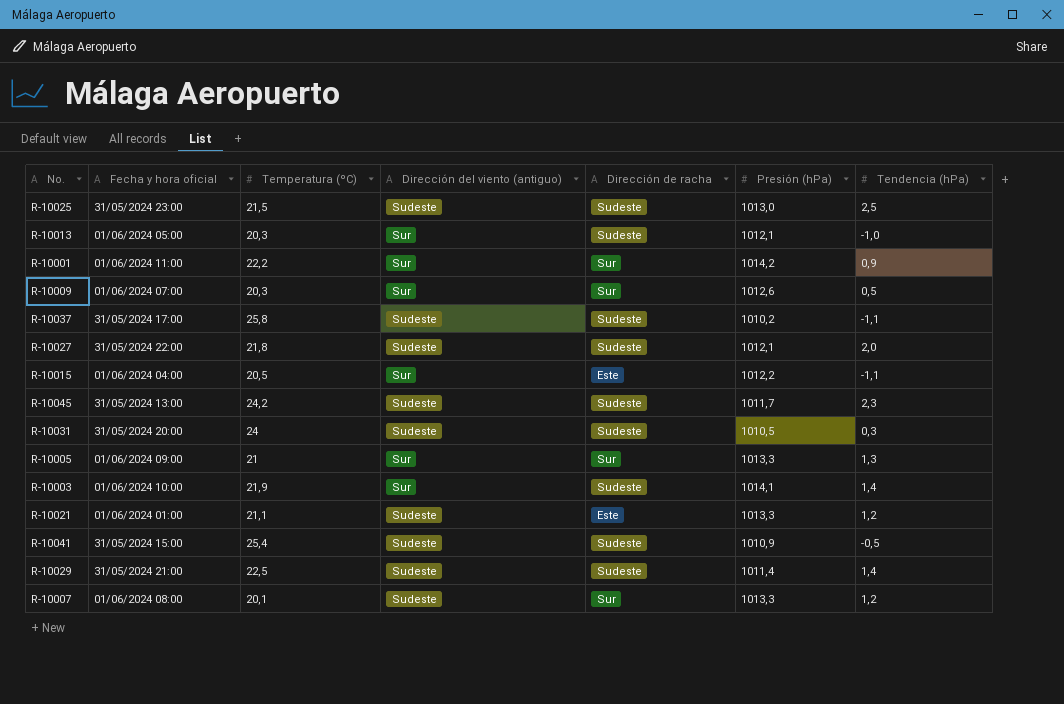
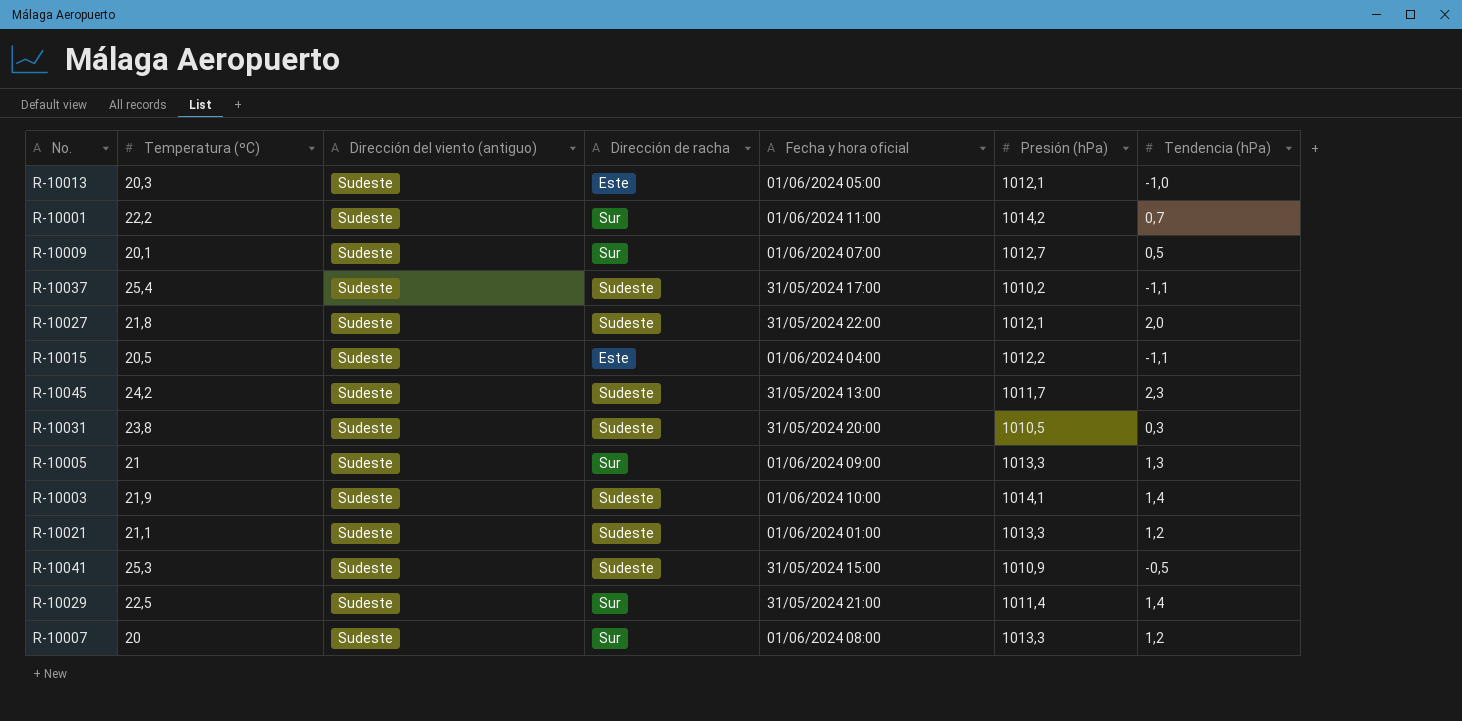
column Fecha y hora oficial | position: 2 -> 5
row R-10025: 31/05/2024 23:00 | 21,5 | Sudeste | Sudeste | 1013,0 | 2,5 -> none
R-10013 | Dirección del viento (antiguo): Sur -> Sudeste
R-10013 | Dirección de racha: Sudeste -> Este
R-10001 | Dirección del viento (antiguo): Sur -> Sudeste
R-10001 | Tendencia (hPa): 0,9 -> 0,7
R-10009 | Temperatura (ºC): 20,3 -> 20,1
R-10009 | Dirección del viento (antiguo): Sur -> Sudeste
R-10009 | Presión (hPa): 1012,6 -> 1012,7
R-10037 | Temperatura (ºC): 25,8 -> 25,4
R-10015 | Dirección del viento (antiguo): Sur -> Sudeste
R-10031 | Temperatura (ºC): 24 -> 23,8
R-10005 | Dirección del viento (antiguo): Sur -> Sudeste
R-10003 | Dirección del viento (antiguo): Sur -> Sudeste
R-10021 | Dirección de racha: Este -> Sudeste
R-10041 | Temperatura (ºC): 25,4 -> 25,3
R-10029 | Dirección de racha: Sudeste -> Sur
R-10007 | Temperatura (ºC): 20,1 -> 20

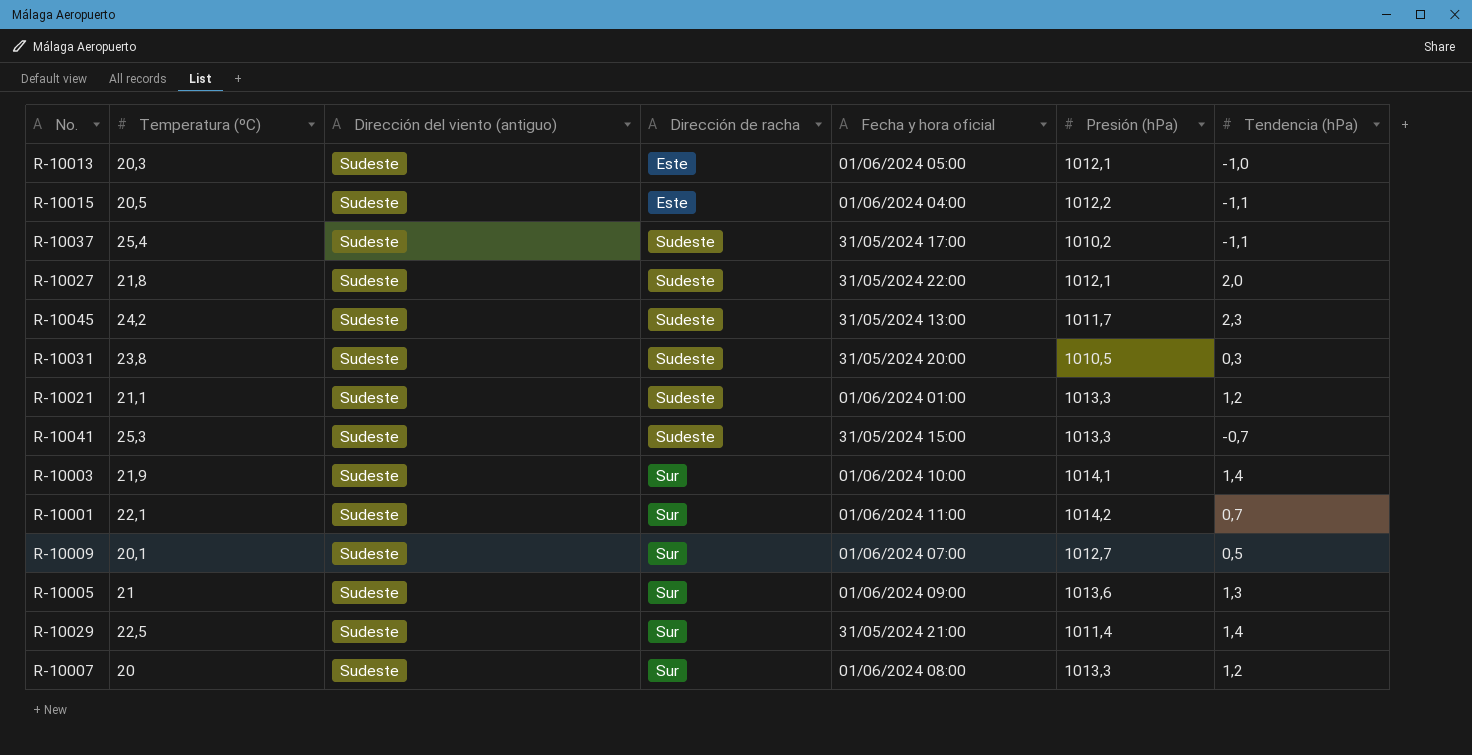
row order: none -> Dirección de racha ascending
R-10041 | Presión (hPa): 1010,9 -> 1013,3
R-10041 | Tendencia (hPa): -0,5 -> -0,7
R-10003 | Dirección de racha: Sudeste -> Sur
R-10001 | Temperatura (ºC): 22,2 -> 22,1
R-10005 | Presión (hPa): 1013,3 -> 1013,6

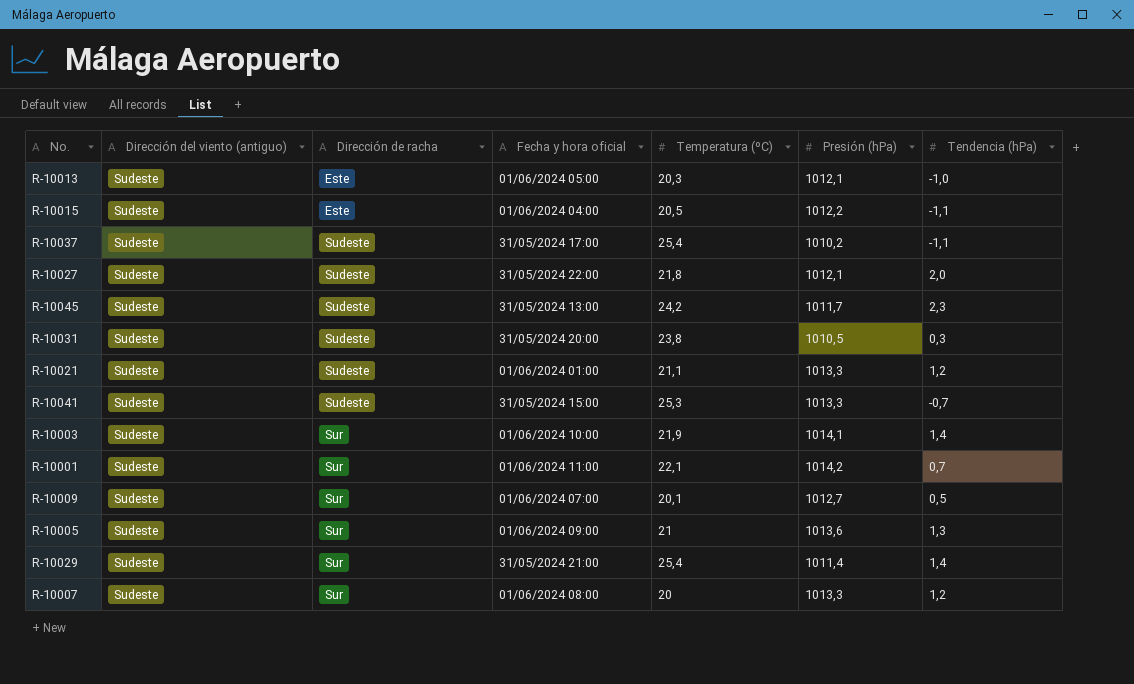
column Temperatura (ºC) | position: 2 -> 5
R-10029 | Temperatura (ºC): 22,5 -> 25,4

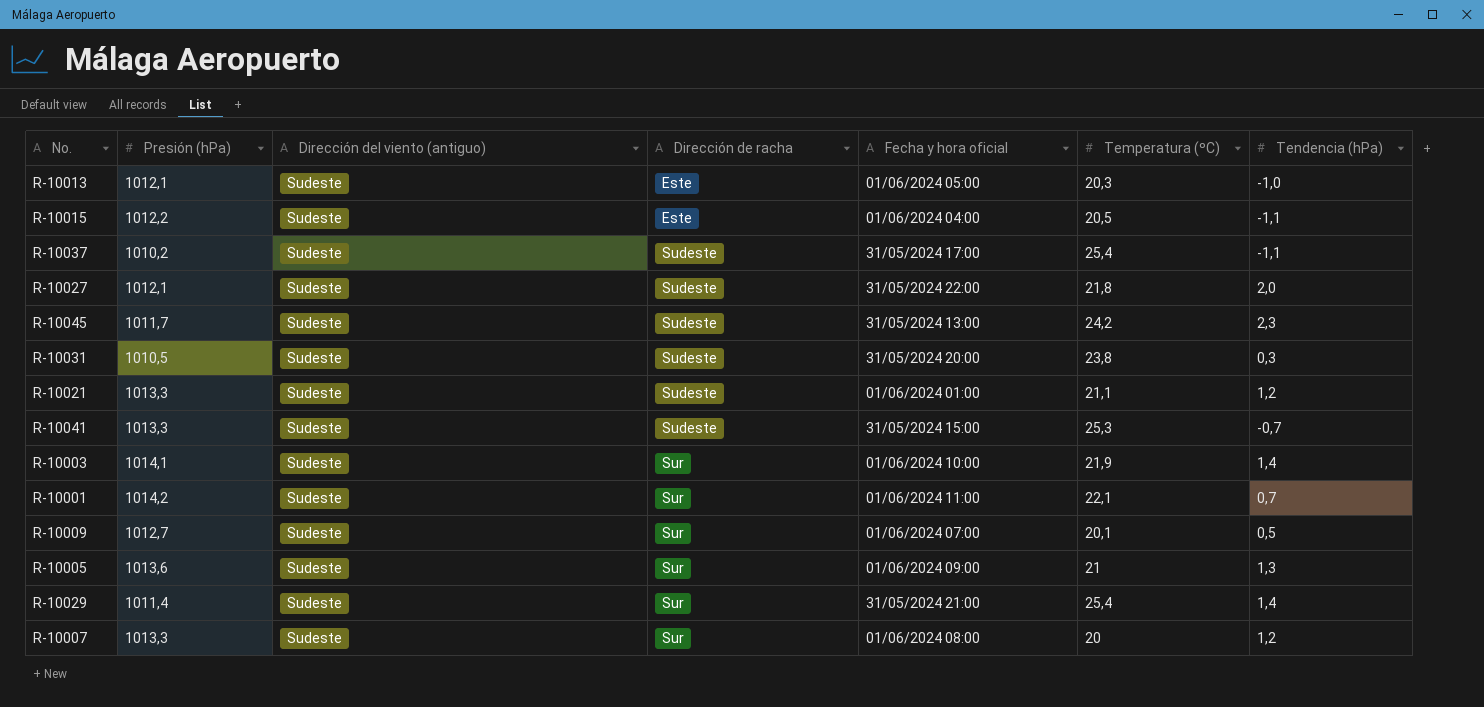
column Presión (hPa) | position: 6 -> 2

